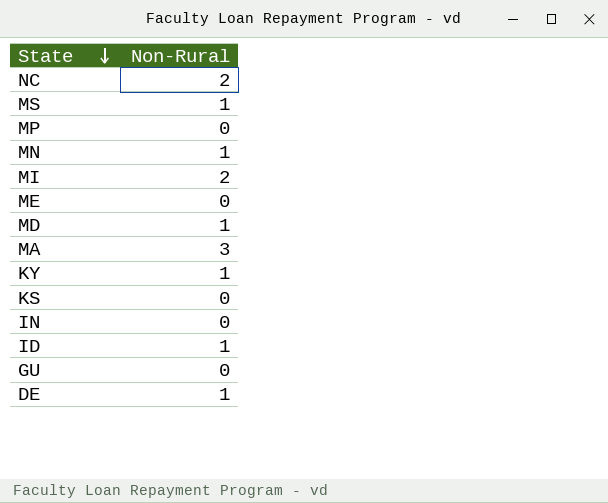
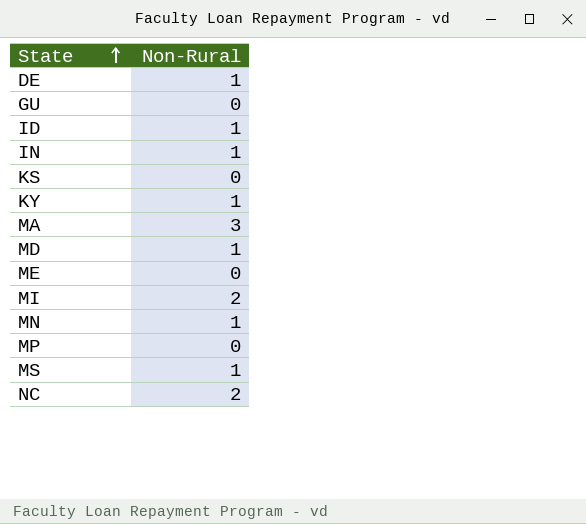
row order: State descending -> State ascending
IN | Non-Rural: 0 -> 1

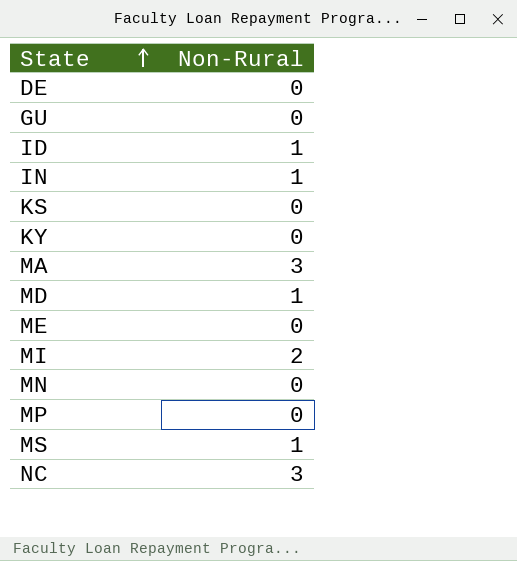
DE | Non-Rural: 1 -> 0
KY | Non-Rural: 1 -> 0
MN | Non-Rural: 1 -> 0
NC | Non-Rural: 2 -> 3

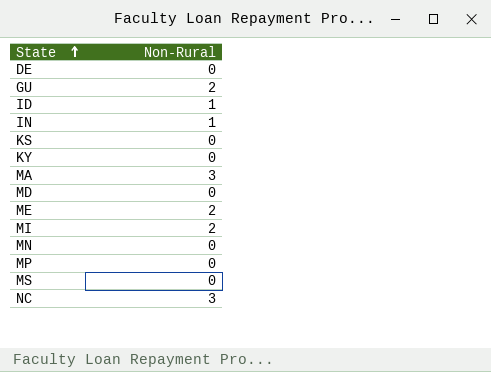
GU | Non-Rural: 0 -> 2
MD | Non-Rural: 1 -> 0
ME | Non-Rural: 0 -> 2
MS | Non-Rural: 1 -> 0

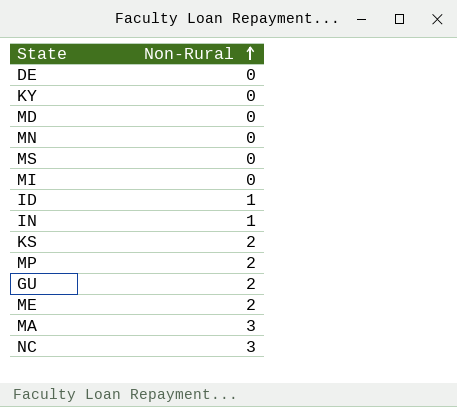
row order: State ascending -> Non-Rural ascending
MI | Non-Rural: 2 -> 0
KS | Non-Rural: 0 -> 2
MP | Non-Rural: 0 -> 2

